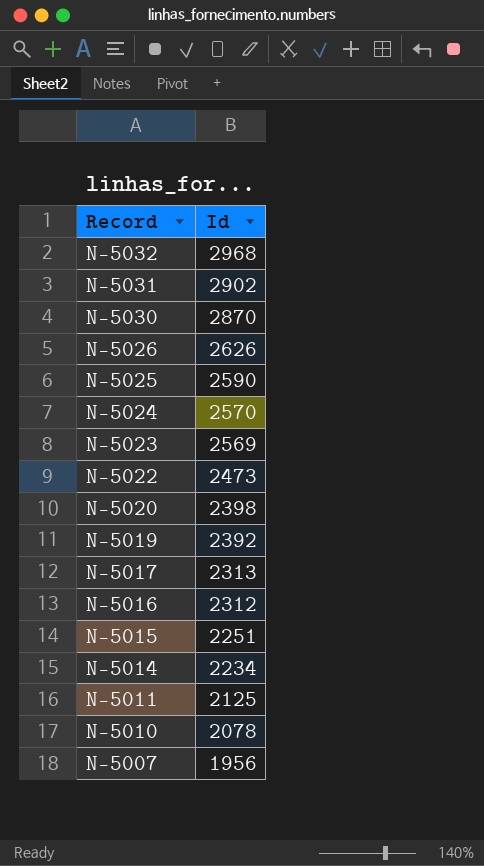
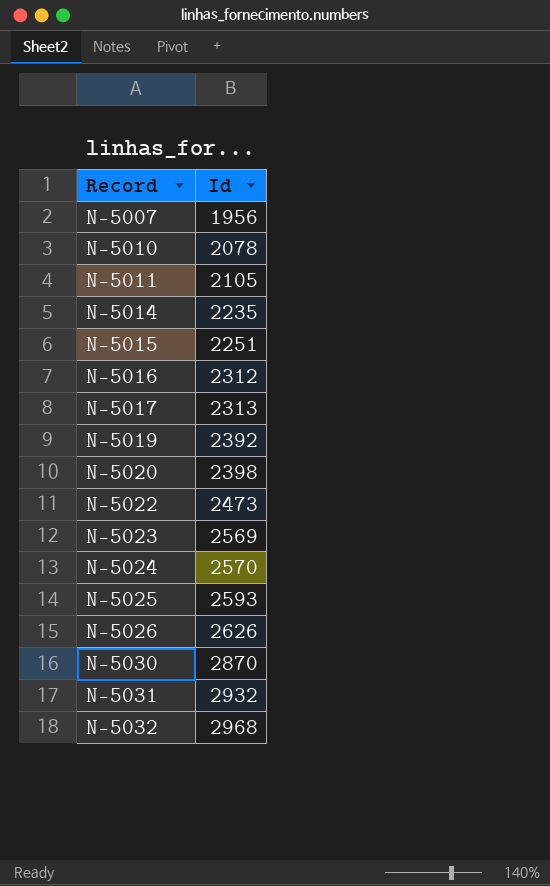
row order: Record descending -> Record ascending
N-5011 | Id: 2125 -> 2105
N-5014 | Id: 2234 -> 2235
N-5025 | Id: 2590 -> 2593
N-5031 | Id: 2902 -> 2932

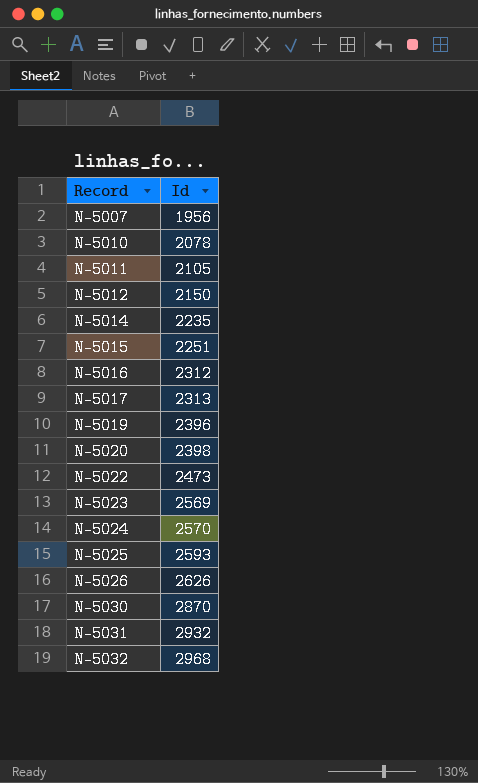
row N-5012: none -> 2150
N-5019 | Id: 2392 -> 2396

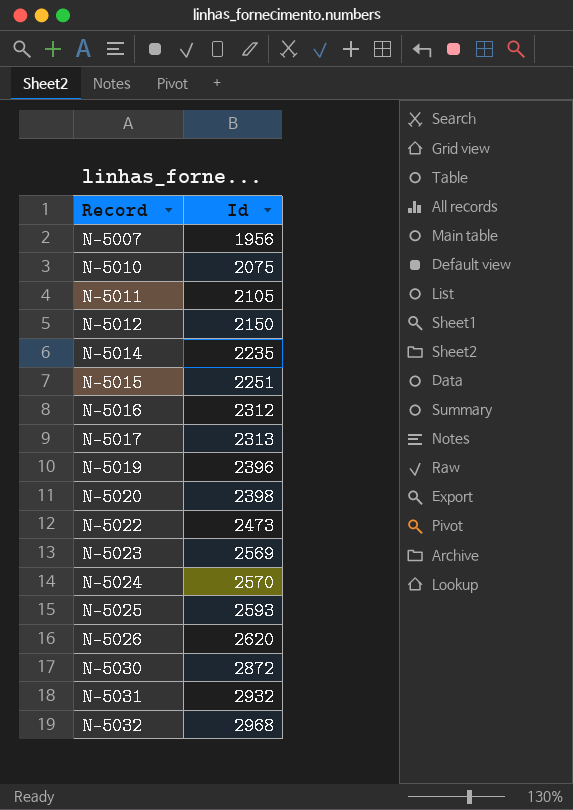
N-5010 | Id: 2078 -> 2075
N-5026 | Id: 2626 -> 2620
N-5030 | Id: 2870 -> 2872

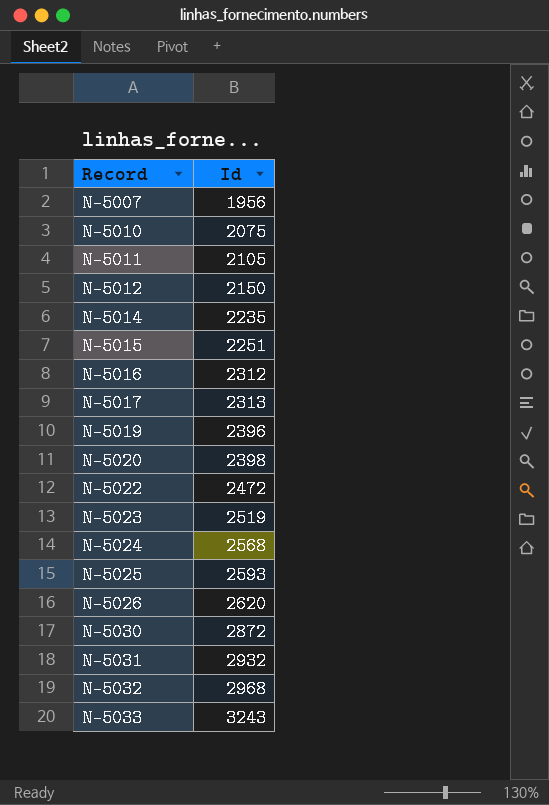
N-5022 | Id: 2473 -> 2472
N-5023 | Id: 2569 -> 2519
N-5024 | Id: 2570 -> 2568
row N-5033: none -> 3243

